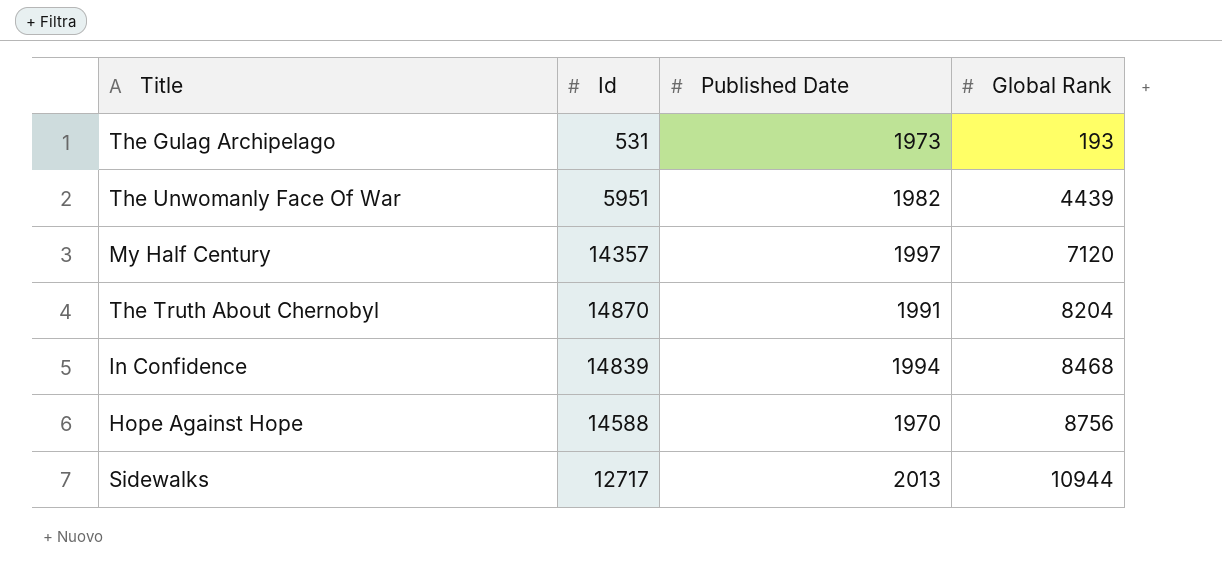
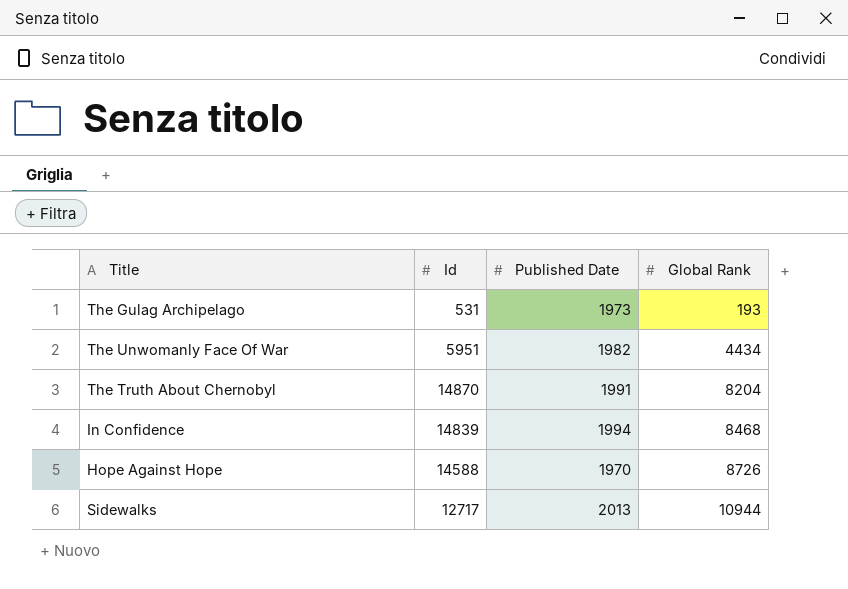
row My Half Century: 14357 | 1997 | 7120 -> none
The Unwomanly Face Of War | Global Rank: 4439 -> 4434
Hope Against Hope | Global Rank: 8756 -> 8726

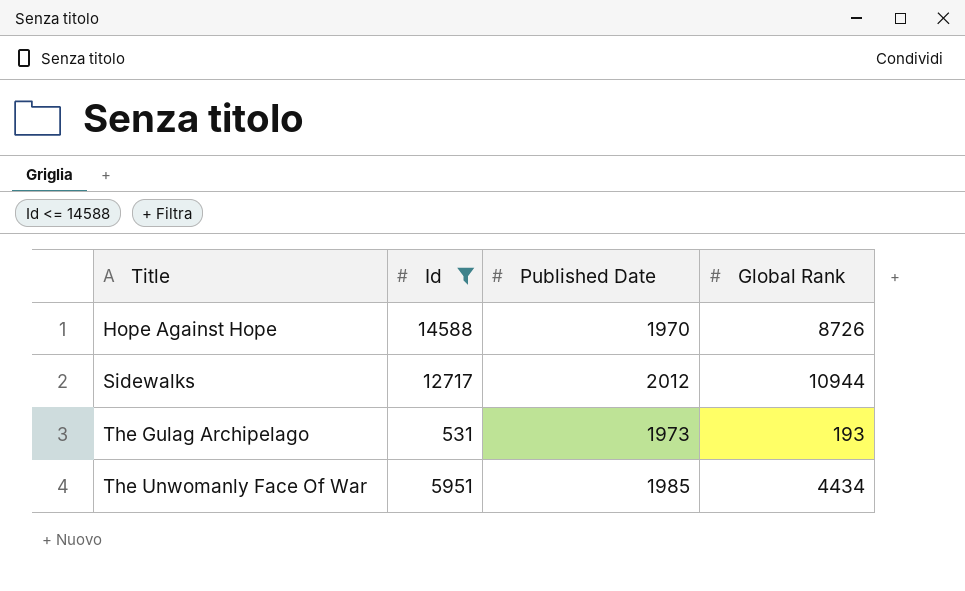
filter: none -> Id <= 14588
row order: Global Rank ascending -> Title ascending
Sidewalks | Published Date: 2013 -> 2012
The Unwomanly Face Of War | Published Date: 1982 -> 1985

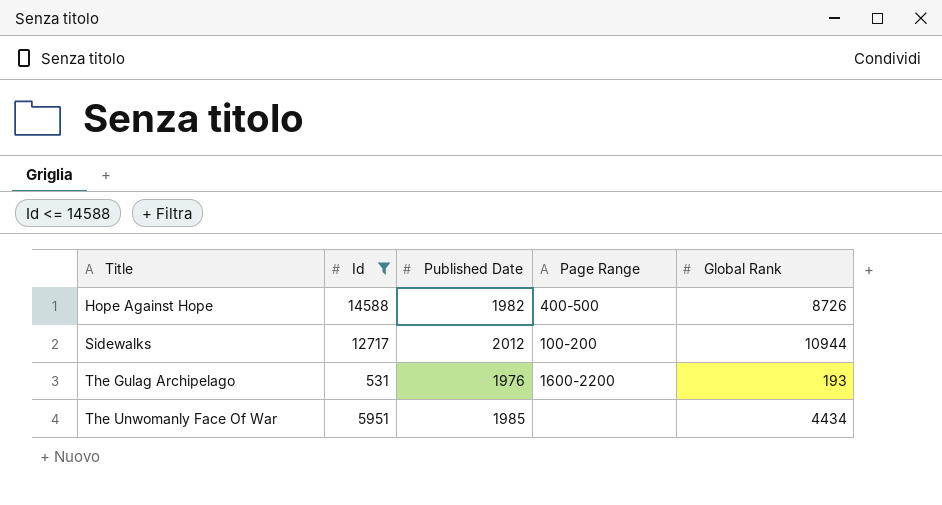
column Page Range | position: none -> 4
Hope Against Hope | Published Date: 1970 -> 1982
The Gulag Archipelago | Published Date: 1973 -> 1976

